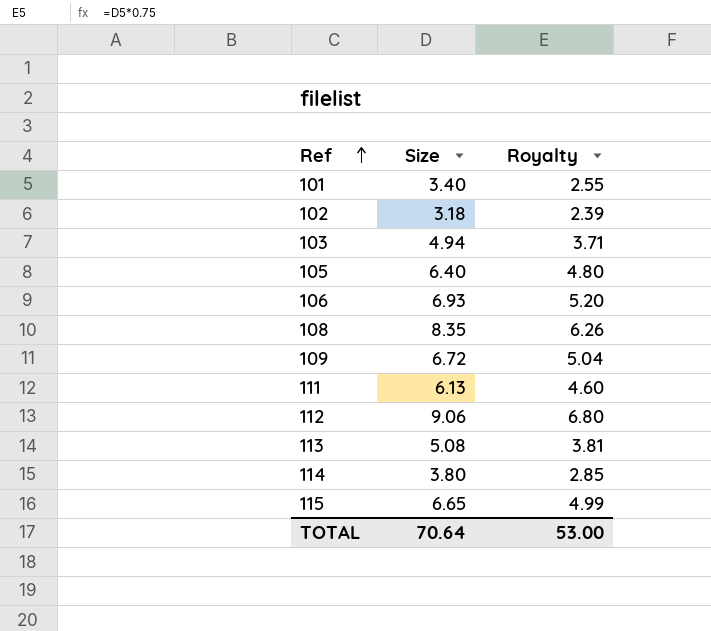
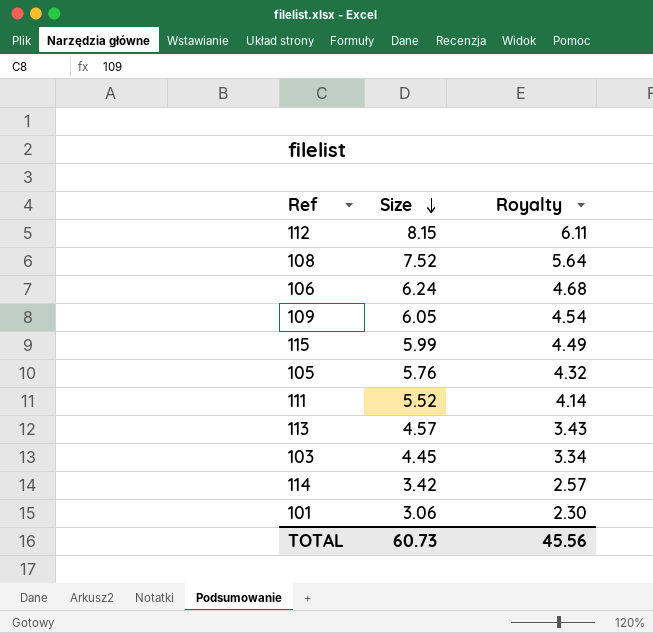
row order: Ref ascending -> Size descending
row 102: 3.18 | 2.39 -> none
112 | Size: 9.06 -> 8.15
112 | Royalty: 6.80 -> 6.11
108 | Size: 8.35 -> 7.52
108 | Royalty: 6.26 -> 5.64
106 | Size: 6.93 -> 6.24
106 | Royalty: 5.20 -> 4.68
109 | Size: 6.72 -> 6.05
109 | Royalty: 5.04 -> 4.54
115 | Size: 6.65 -> 5.99
115 | Royalty: 4.99 -> 4.49
105 | Size: 6.40 -> 5.76
105 | Royalty: 4.80 -> 4.32
111 | Size: 6.13 -> 5.52
111 | Royalty: 4.60 -> 4.14
113 | Size: 5.08 -> 4.57
113 | Royalty: 3.81 -> 3.43
103 | Size: 4.94 -> 4.45
103 | Royalty: 3.71 -> 3.34
114 | Size: 3.80 -> 3.42
114 | Royalty: 2.85 -> 2.57
101 | Size: 3.40 -> 3.06
101 | Royalty: 2.55 -> 2.30
TOTAL | Size: 70.64 -> 60.73
TOTAL | Royalty: 53.00 -> 45.56

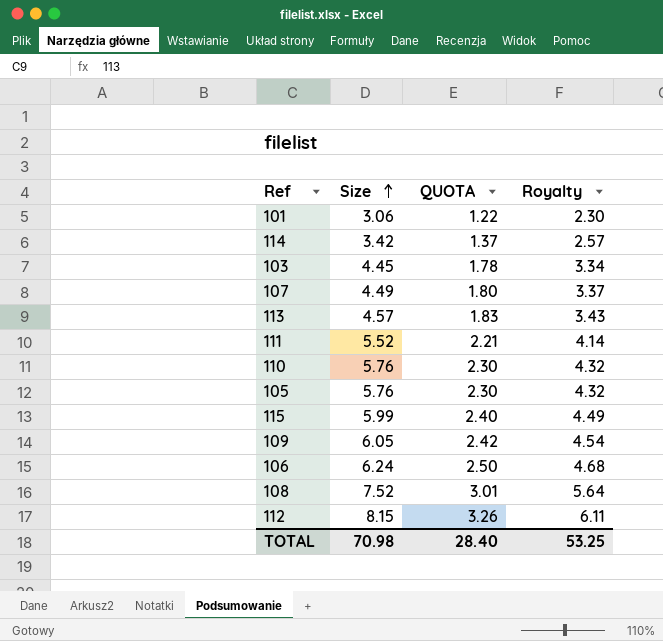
row order: Size descending -> Size ascending
column QUOTA | formula: none -> [Size] * 0.4
row 107: none -> 4.49 | 1.80 | 3.37
row 110: none -> 5.76 | 2.30 | 4.32
TOTAL | Size: 60.73 -> 70.98
TOTAL | Royalty: 45.56 -> 53.25

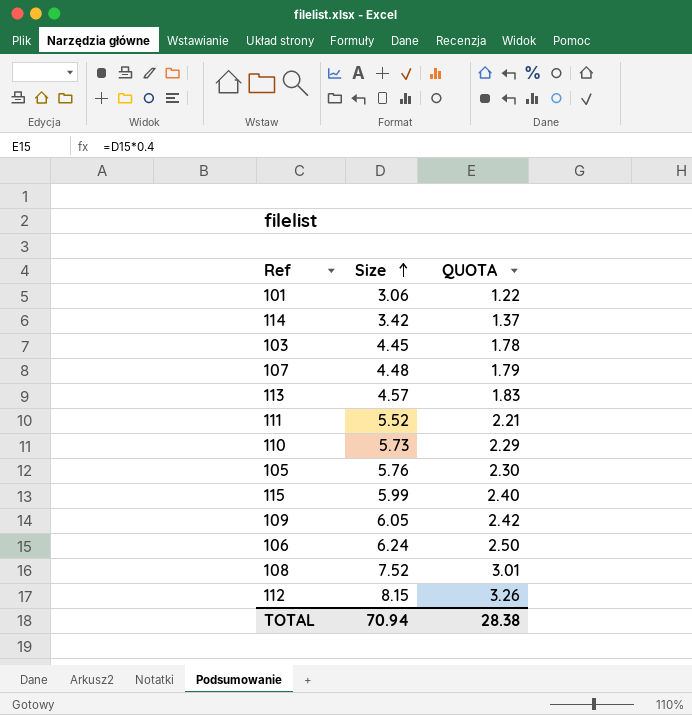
column Royalty | formula: [Size] * 0.75 -> none
107 | Size: 4.49 -> 4.48
107 | QUOTA: 1.80 -> 1.79
110 | Size: 5.76 -> 5.73
110 | QUOTA: 2.30 -> 2.29
TOTAL | Size: 70.98 -> 70.94
TOTAL | QUOTA: 28.40 -> 28.38

